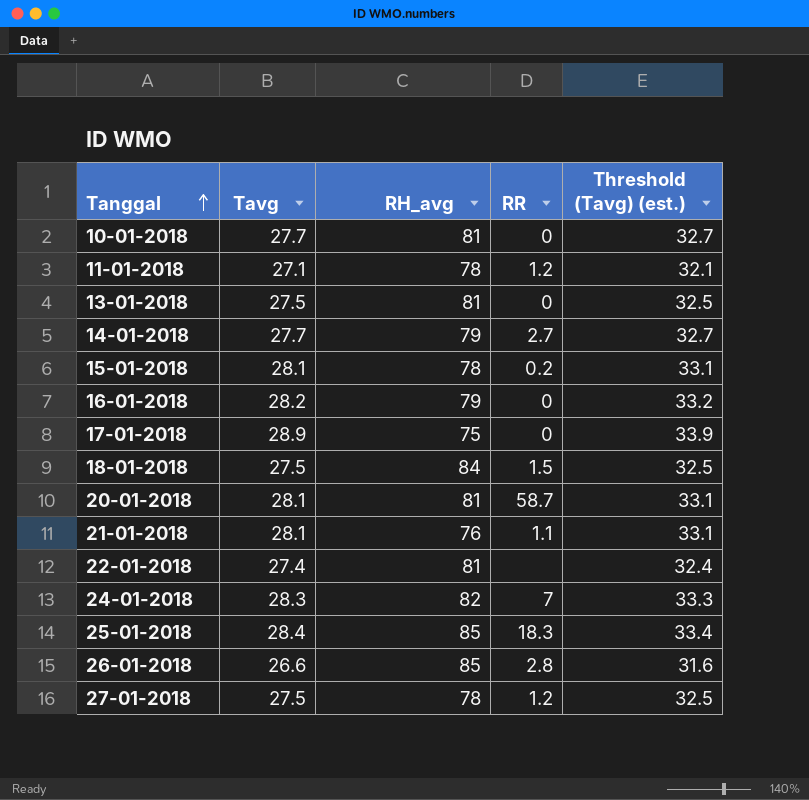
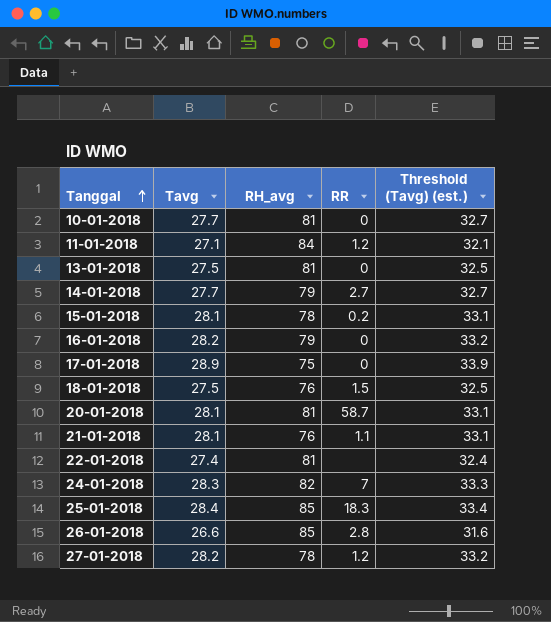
11-01-2018 | RH_avg: 78 -> 84
18-01-2018 | RH_avg: 84 -> 76
27-01-2018 | Tavg: 27.5 -> 28.2
27-01-2018 | Threshold (Tavg) (est.): 32.5 -> 33.2

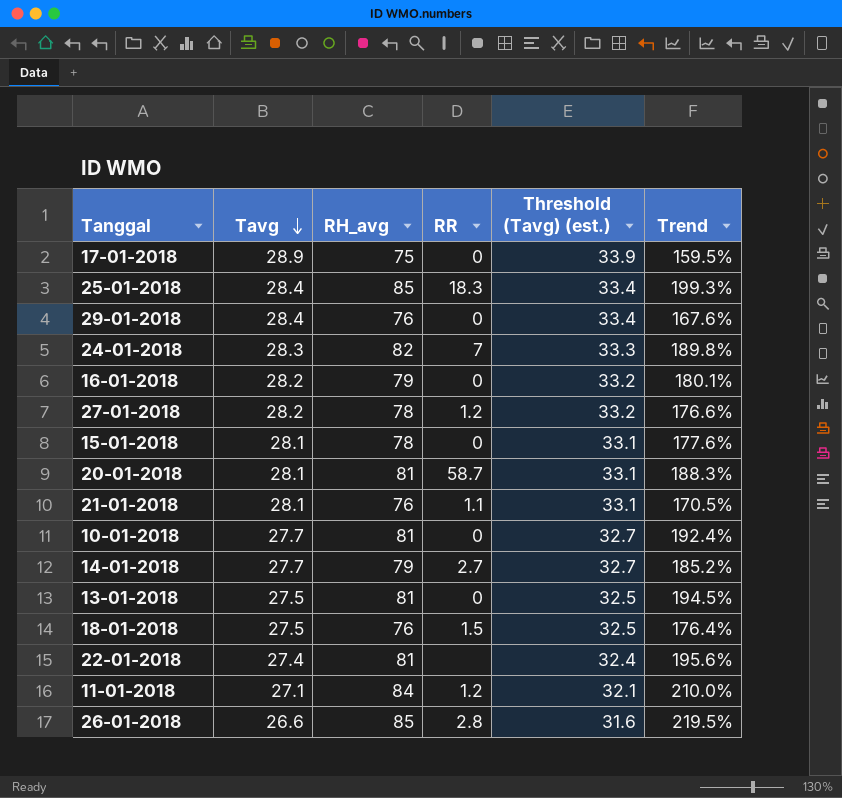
row order: Tanggal ascending -> Tavg descending
column Trend | formula: none -> ([RH_avg] - [Tavg]) / [Tavg]
row 29-01-2018: none -> 28.4 | 76 | 0 | 33.4 | 167.6%
15-01-2018 | RR: 0.2 -> 0

